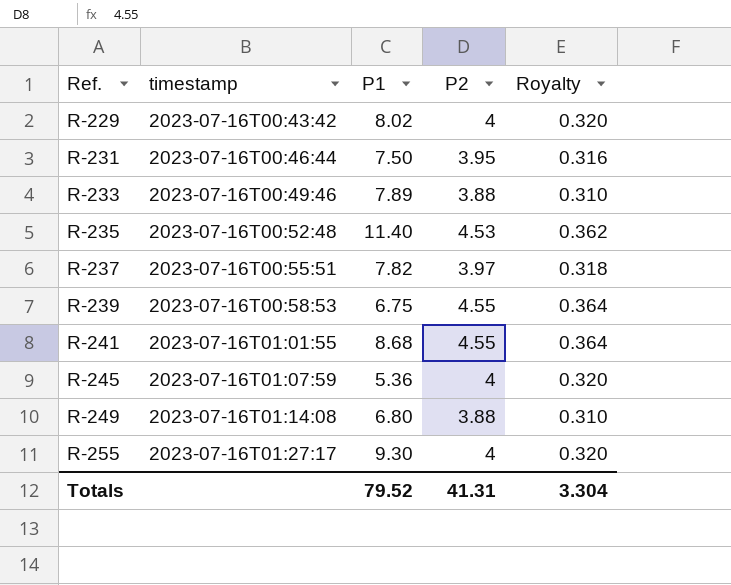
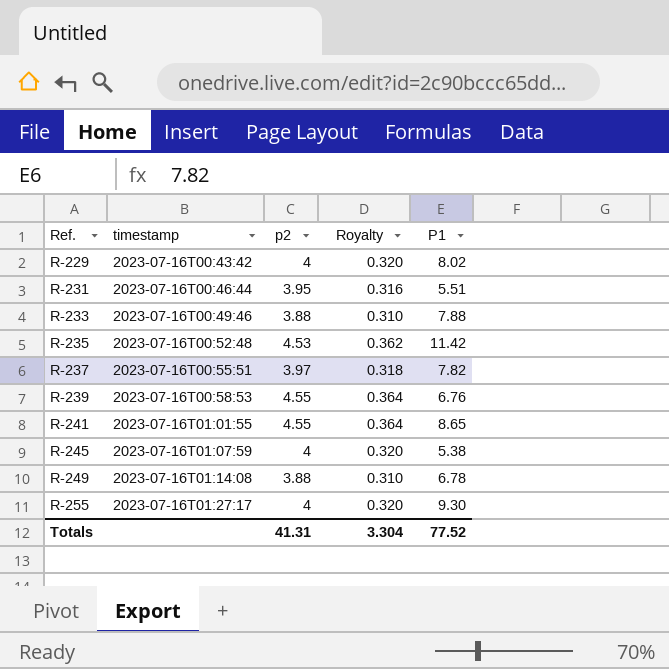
column name: P2 -> p2
column P1 | position: 3 -> 5
R-231 | P1: 7.50 -> 5.51
R-233 | P1: 7.89 -> 7.88
R-235 | P1: 11.40 -> 11.42
R-239 | P1: 6.75 -> 6.76
R-241 | P1: 8.68 -> 8.65
R-245 | P1: 5.36 -> 5.38
R-249 | P1: 6.80 -> 6.78
Totals | P1: 79.52 -> 77.52

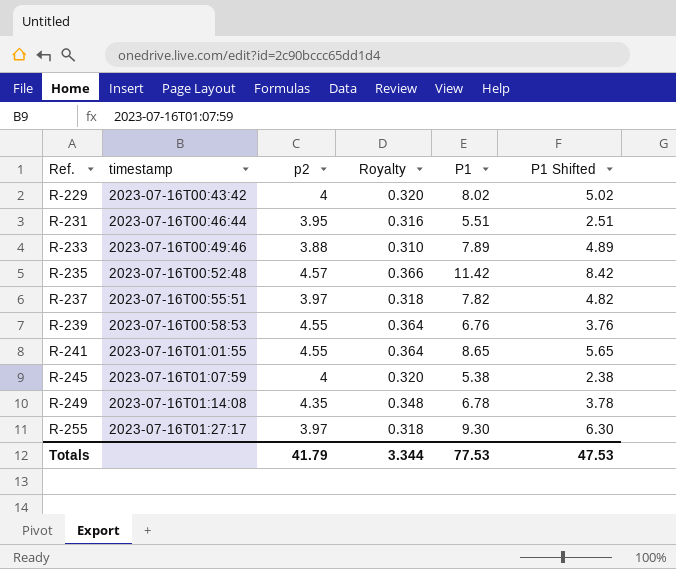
column P1 Shifted | formula: none -> [P1] - 3
R-233 | P1: 7.88 -> 7.89
R-235 | p2: 4.53 -> 4.57
R-235 | Royalty: 0.362 -> 0.366
R-249 | p2: 3.88 -> 4.35
R-249 | Royalty: 0.310 -> 0.348
R-255 | p2: 4 -> 3.97
R-255 | Royalty: 0.320 -> 0.318
Totals | p2: 41.31 -> 41.79
Totals | Royalty: 3.304 -> 3.344
Totals | P1: 77.52 -> 77.53

